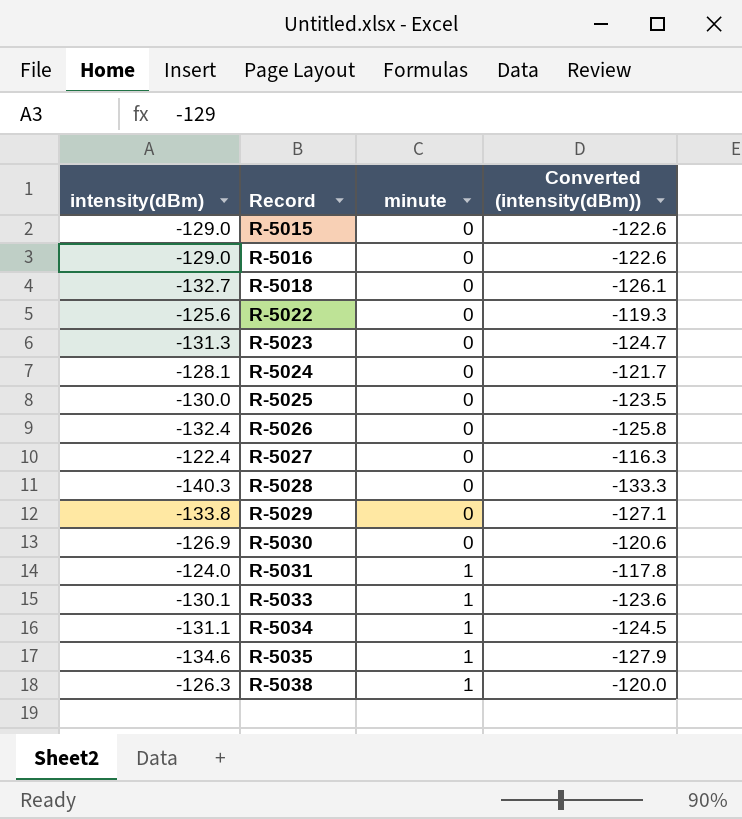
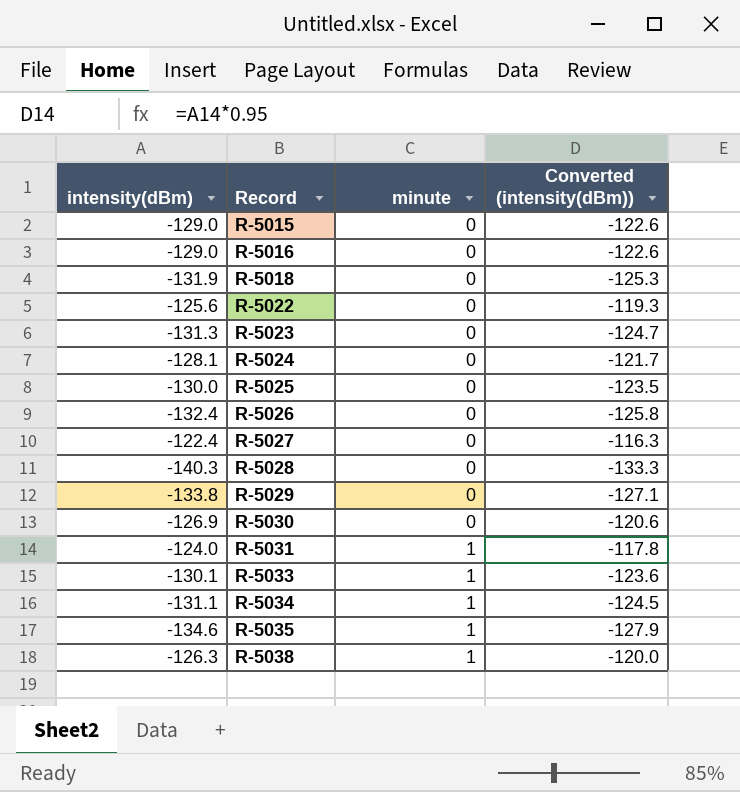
R-5018 | intensity(dBm): -132.7 -> -131.9
R-5018 | Converted (intensity(dBm)): -126.1 -> -125.3

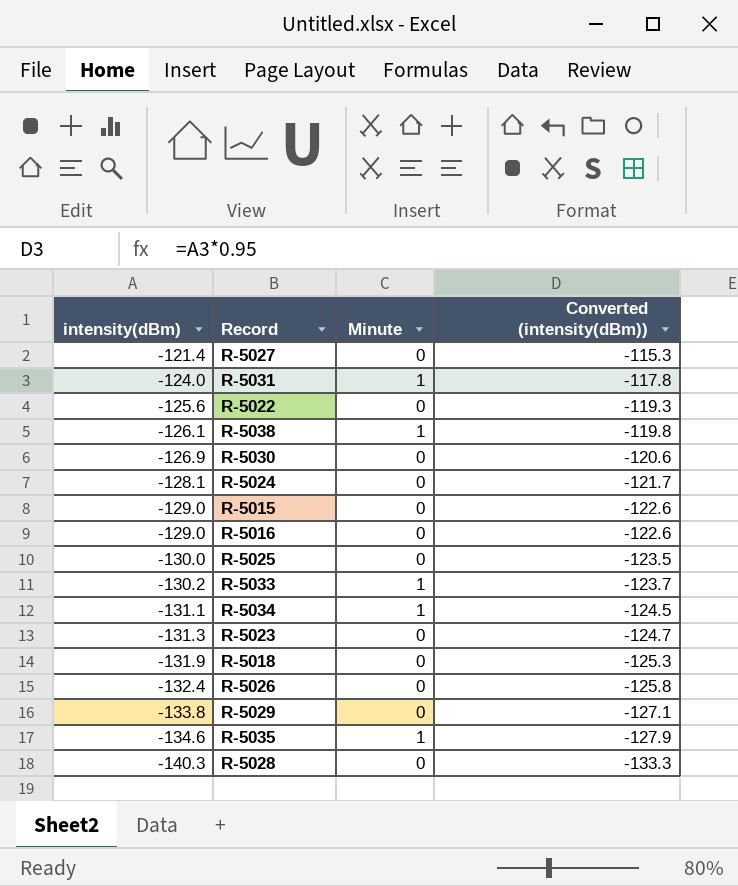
row order: Record ascending -> intensity(dBm) descending
column name: minute -> Minute
R-5027 | intensity(dBm): -122.4 -> -121.4
R-5027 | Converted (intensity(dBm)): -116.3 -> -115.3
R-5038 | intensity(dBm): -126.3 -> -126.1
R-5038 | Converted (intensity(dBm)): -120.0 -> -119.8
R-5033 | intensity(dBm): -130.1 -> -130.2
R-5033 | Converted (intensity(dBm)): -123.6 -> -123.7

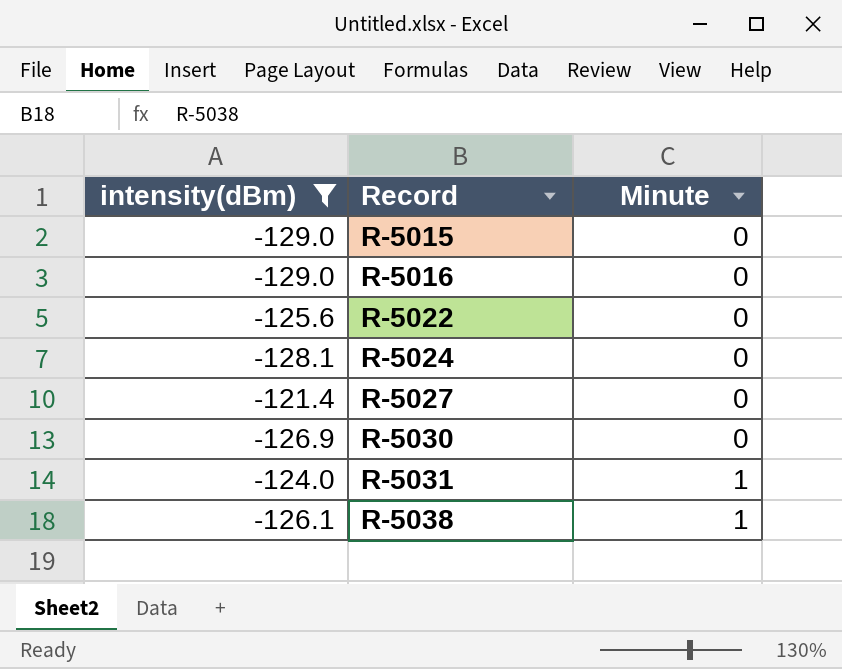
filter: none -> intensity(dBm) >= -129.0
row order: intensity(dBm) descending -> Record ascending
column Converted (intensity(dBm)) | formula: [intensity(dBm)] * 0.95 -> none

